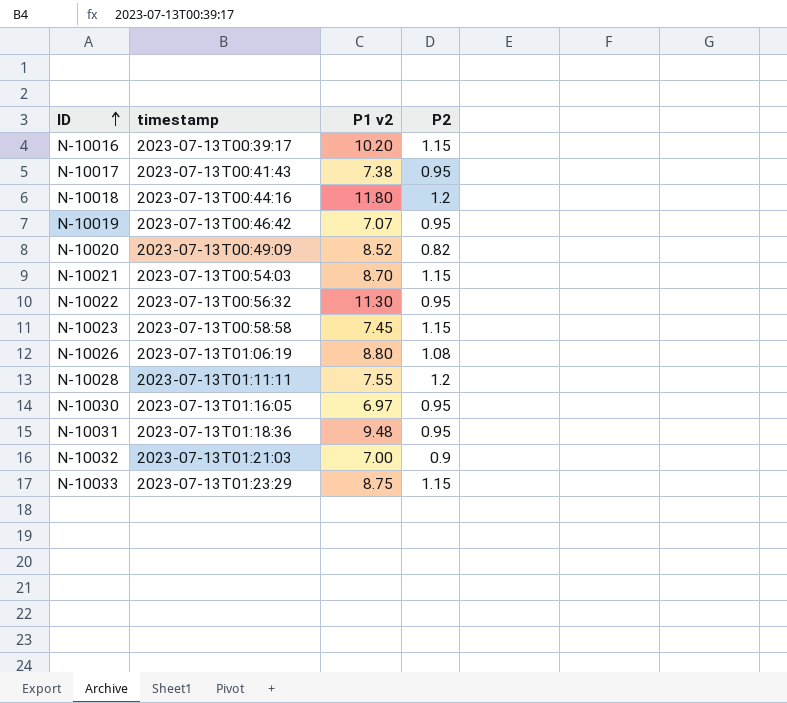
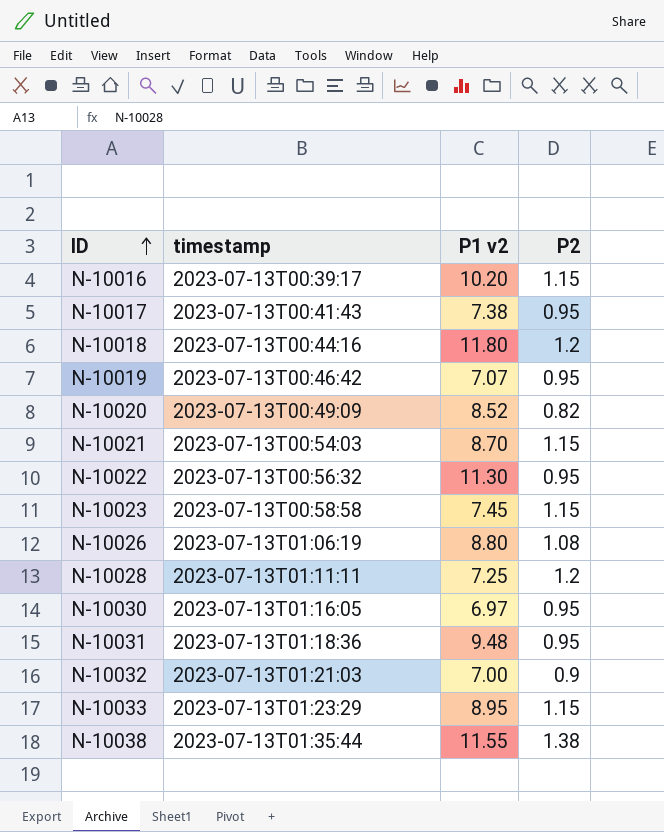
N-10028 | P1 v2: 7.55 -> 7.25
N-10033 | P1 v2: 8.75 -> 8.95
row N-10038: none -> 2023-07-13T01:35:44 | 11.55 | 1.38

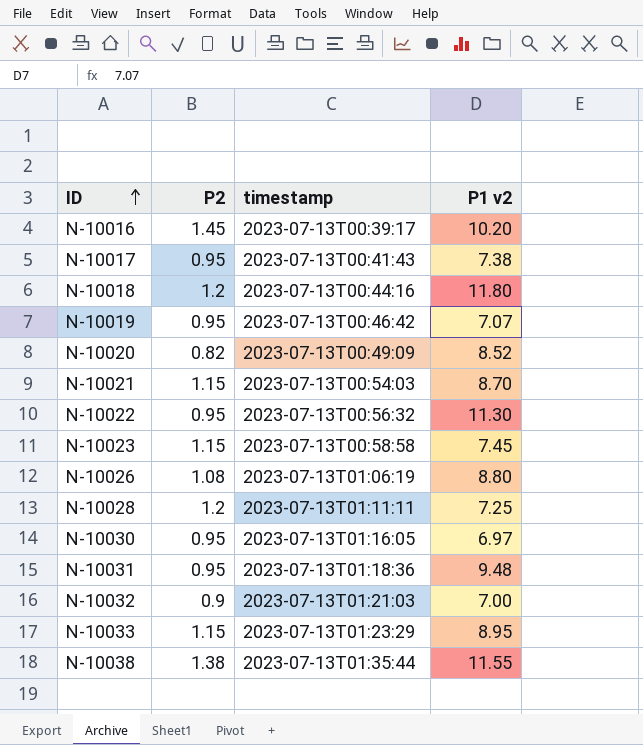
column P2 | position: 4 -> 2
N-10016 | P2: 1.15 -> 1.45

